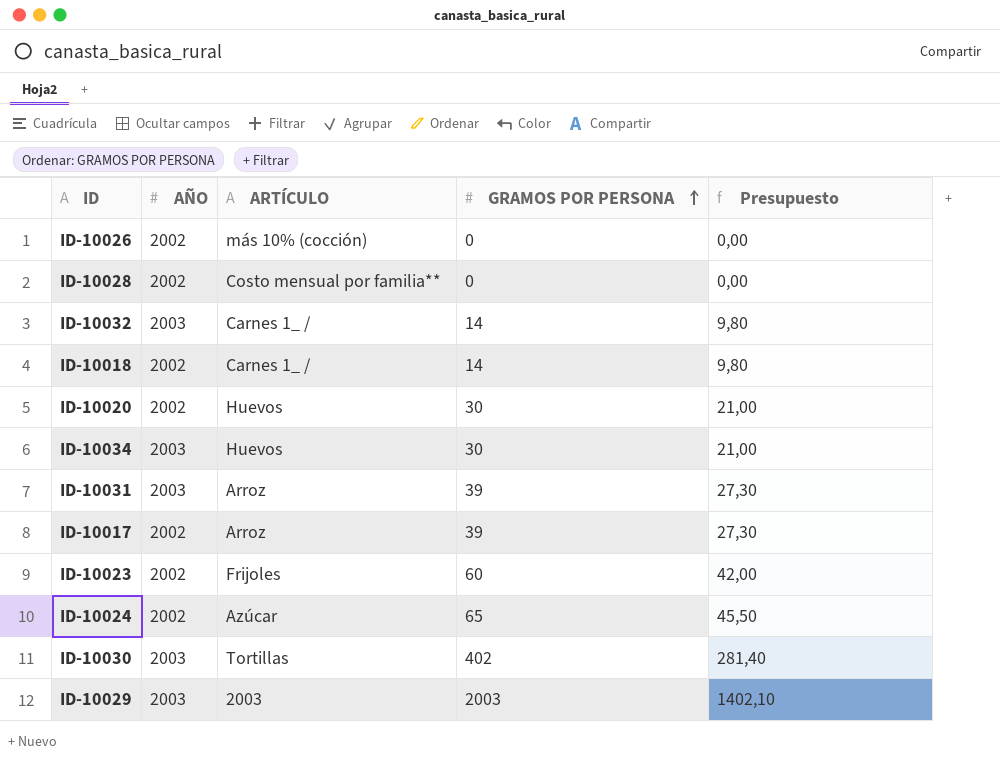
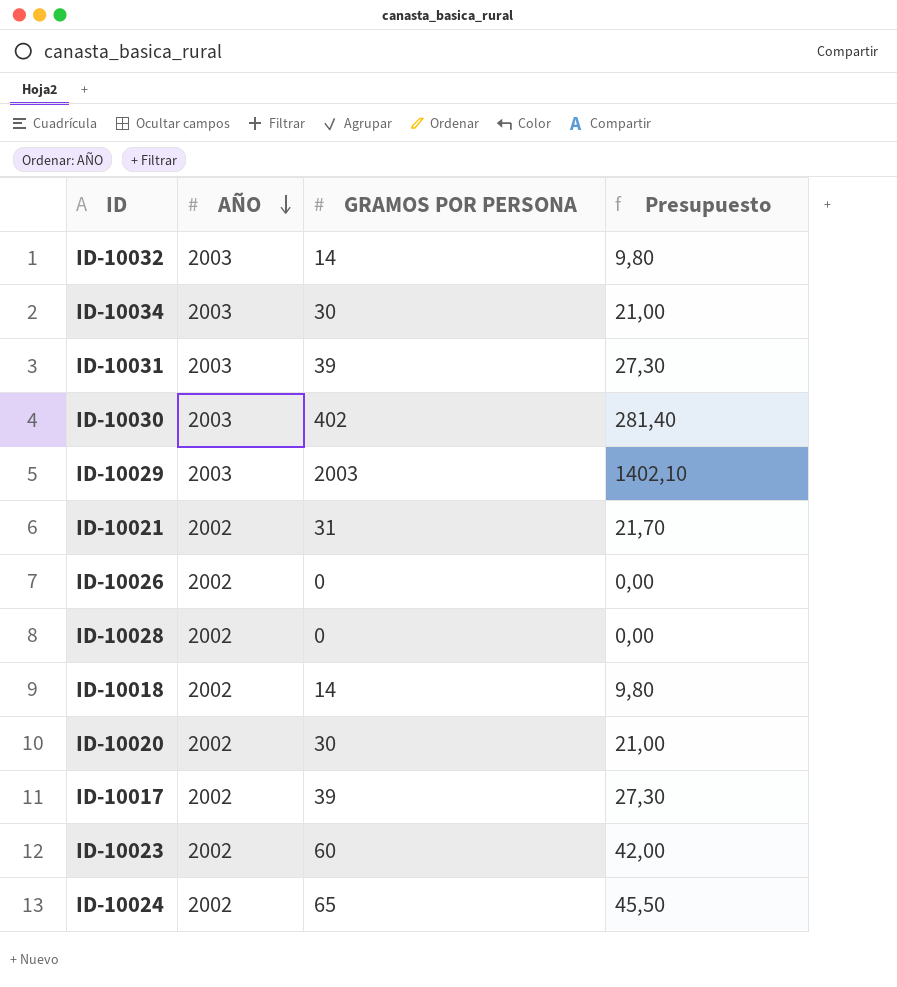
row order: GRAMOS POR PERSONA ascending -> AÑO descending
column ARTÍCULO | position: 3 -> none
row ID-10021: none -> 2002 | 31 | 21,70

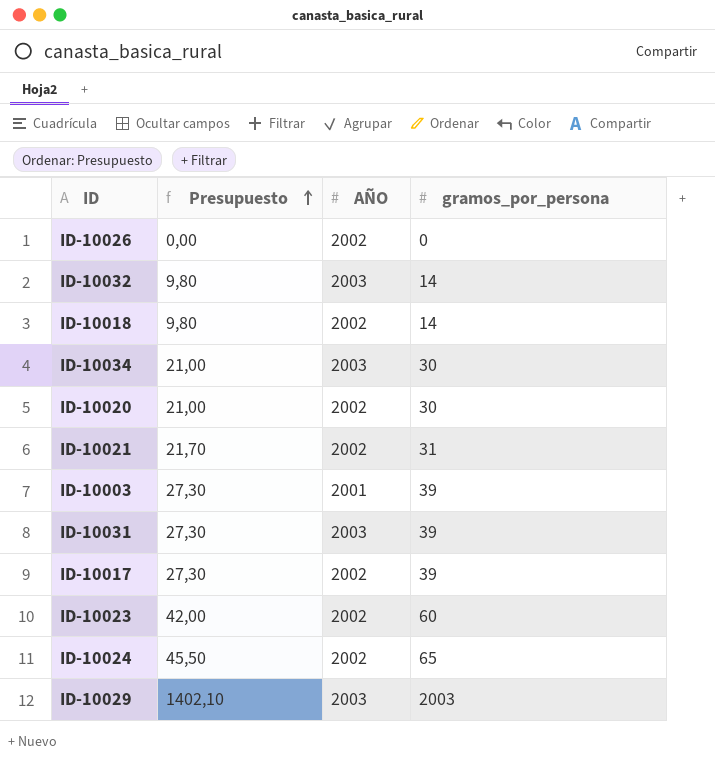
row order: AÑO descending -> Presupuesto ascending
column Presupuesto | position: 4 -> 2
column name: GRAMOS POR PERSONA -> gramos_por_persona
row ID-10030: 2003 | 402 | 281,40 -> none
row ID-10028: 2002 | 0 | 0,00 -> none
row ID-10003: none -> 27,30 | 2001 | 39

